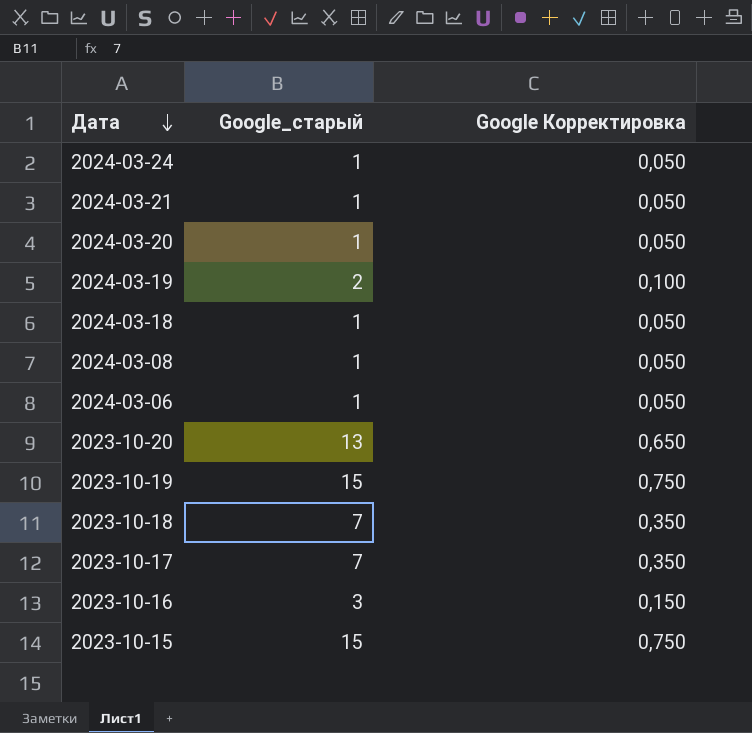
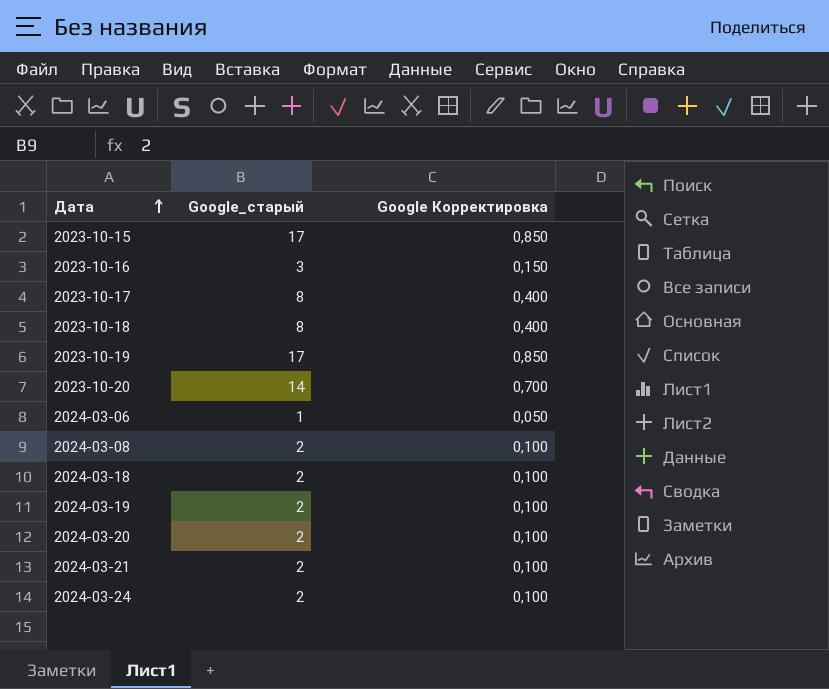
row order: Дата descending -> Дата ascending
2023-10-15 | Google_старый: 15 -> 17
2023-10-15 | Google Корректировка: 0,750 -> 0,850
2023-10-17 | Google_старый: 7 -> 8
2023-10-17 | Google Корректировка: 0,350 -> 0,400
2023-10-18 | Google_старый: 7 -> 8
2023-10-18 | Google Корректировка: 0,350 -> 0,400
2023-10-19 | Google_старый: 15 -> 17
2023-10-19 | Google Корректировка: 0,750 -> 0,850
2023-10-20 | Google_старый: 13 -> 14
2023-10-20 | Google Корректировка: 0,650 -> 0,700
2024-03-08 | Google_старый: 1 -> 2
2024-03-08 | Google Корректировка: 0,050 -> 0,100
2024-03-18 | Google_старый: 1 -> 2
2024-03-18 | Google Корректировка: 0,050 -> 0,100
2024-03-20 | Google_старый: 1 -> 2
2024-03-20 | Google Корректировка: 0,050 -> 0,100
2024-03-21 | Google_старый: 1 -> 2
2024-03-21 | Google Корректировка: 0,050 -> 0,100
2024-03-24 | Google_старый: 1 -> 2
2024-03-24 | Google Корректировка: 0,050 -> 0,100

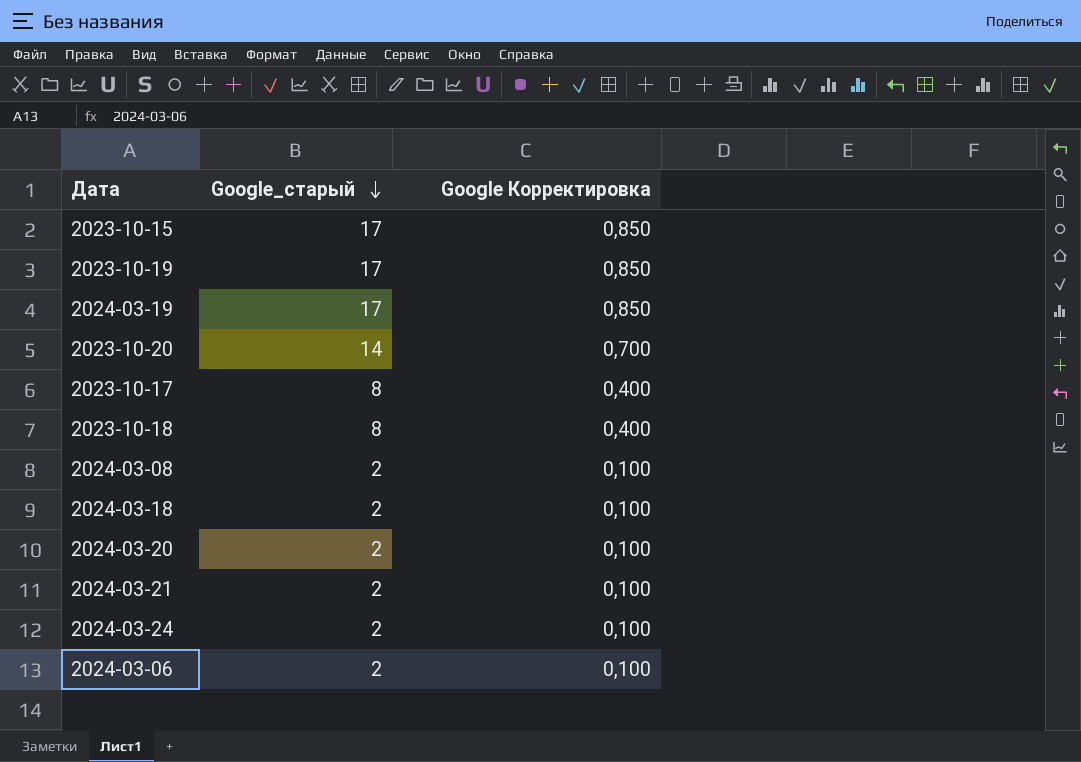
row order: Дата ascending -> Google_старый descending
row 2023-10-16: 3 | 0,150 -> none
2024-03-19 | Google_старый: 2 -> 17
2024-03-19 | Google Корректировка: 0,100 -> 0,850
2024-03-06 | Google_старый: 1 -> 2
2024-03-06 | Google Корректировка: 0,050 -> 0,100

